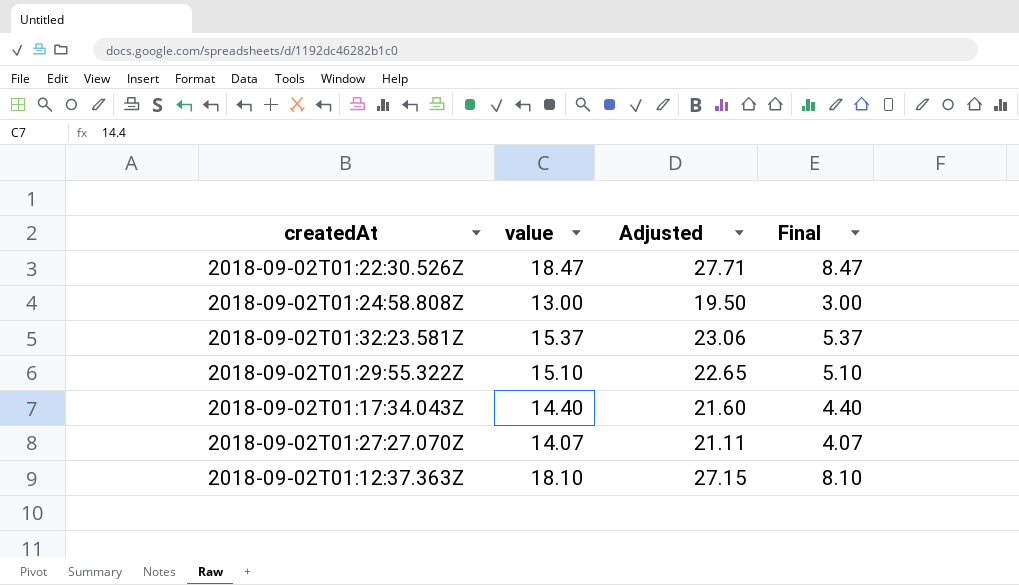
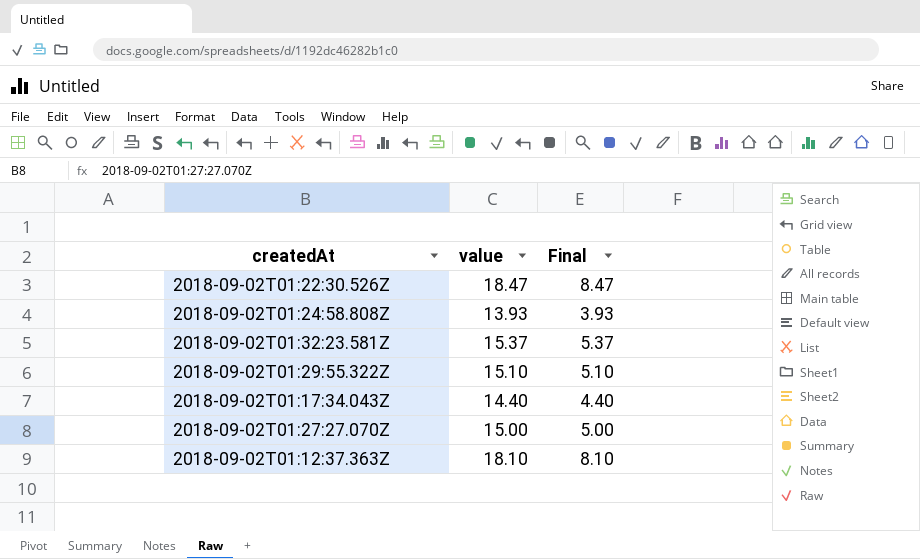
column Adjusted | formula: [value] * 1.5 -> none
2018-09-02T01:24:58.808Z | value: 13.00 -> 13.93
2018-09-02T01:24:58.808Z | Final: 3.00 -> 3.93
2018-09-02T01:27:27.070Z | value: 14.07 -> 15.00
2018-09-02T01:27:27.070Z | Final: 4.07 -> 5.00

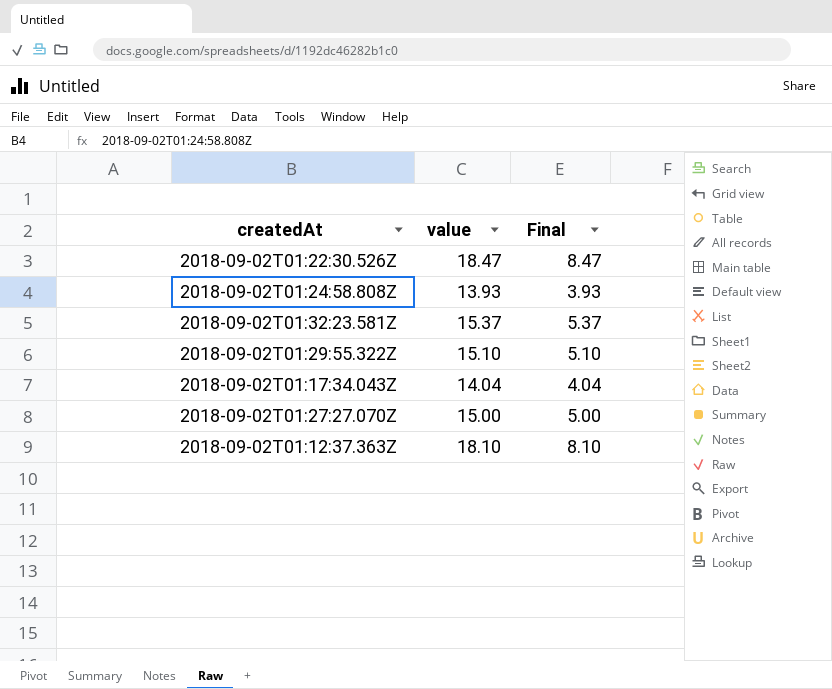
2018-09-02T01:17:34.043Z | value: 14.40 -> 14.04
2018-09-02T01:17:34.043Z | Final: 4.40 -> 4.04

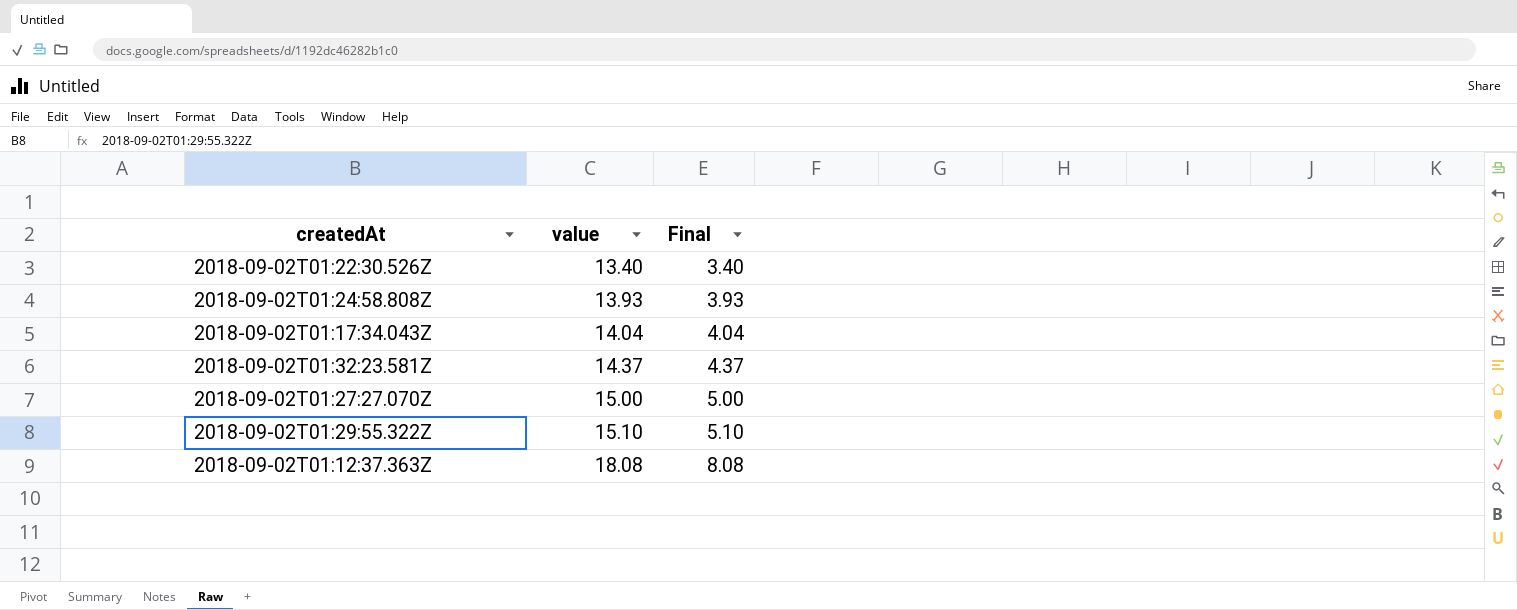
row order: none -> value ascending
2018-09-02T01:22:30.526Z | value: 18.47 -> 13.40
2018-09-02T01:22:30.526Z | Final: 8.47 -> 3.40
2018-09-02T01:32:23.581Z | value: 15.37 -> 14.37
2018-09-02T01:32:23.581Z | Final: 5.37 -> 4.37
2018-09-02T01:12:37.363Z | value: 18.10 -> 18.08
2018-09-02T01:12:37.363Z | Final: 8.10 -> 8.08

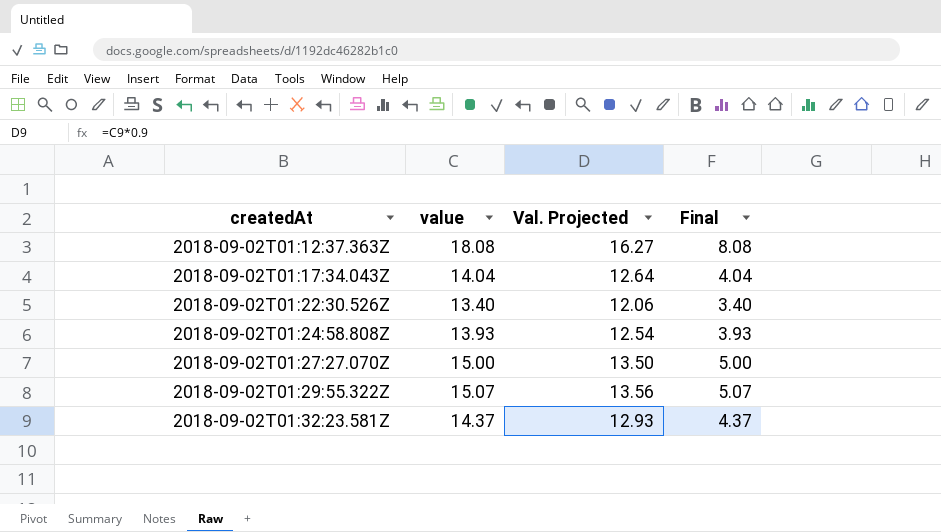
row order: value ascending -> createdAt ascending
column Val. Projected | formula: none -> [value] * 0.9
2018-09-02T01:29:55.322Z | value: 15.10 -> 15.07
2018-09-02T01:29:55.322Z | Final: 5.10 -> 5.07

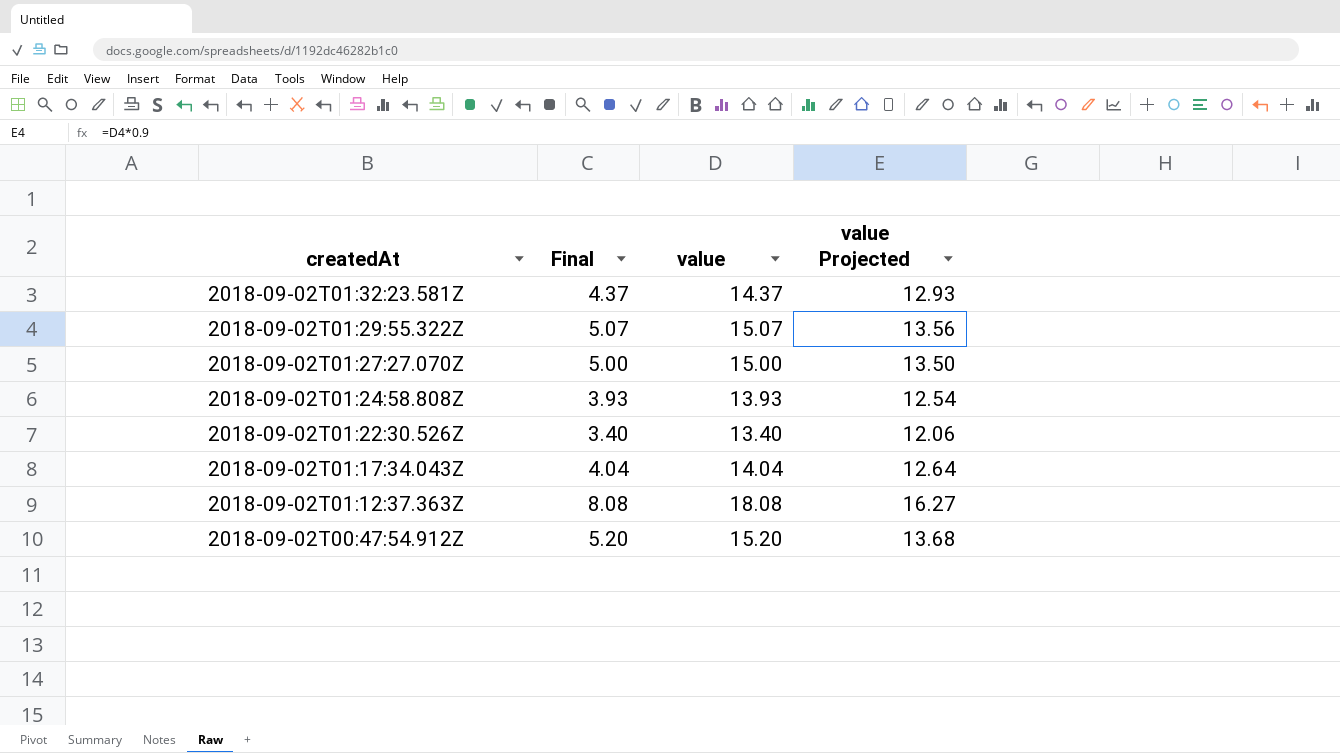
row order: createdAt ascending -> createdAt descending
column Final | position: 4 -> 2
column name: Val. Projected -> value Projected
row 2018-09-02T00:47:54.912Z: none -> 5.20 | 15.20 | 13.68

